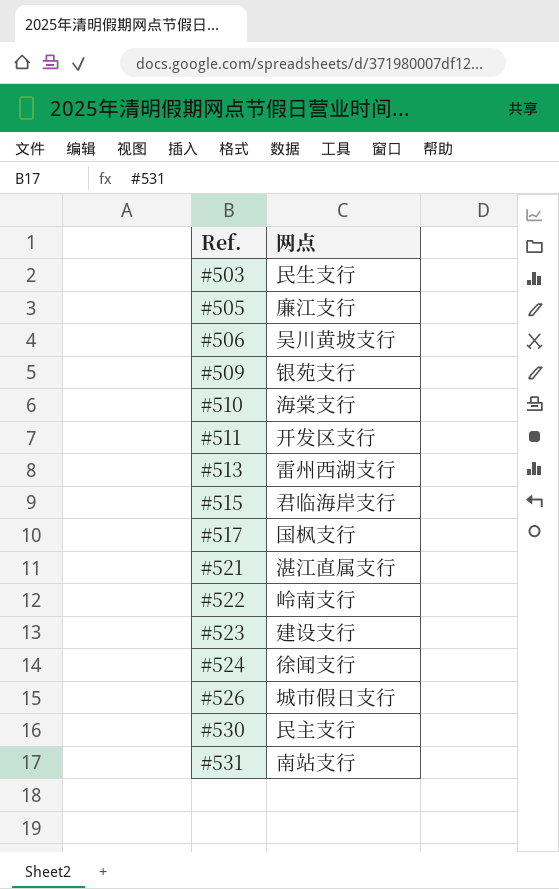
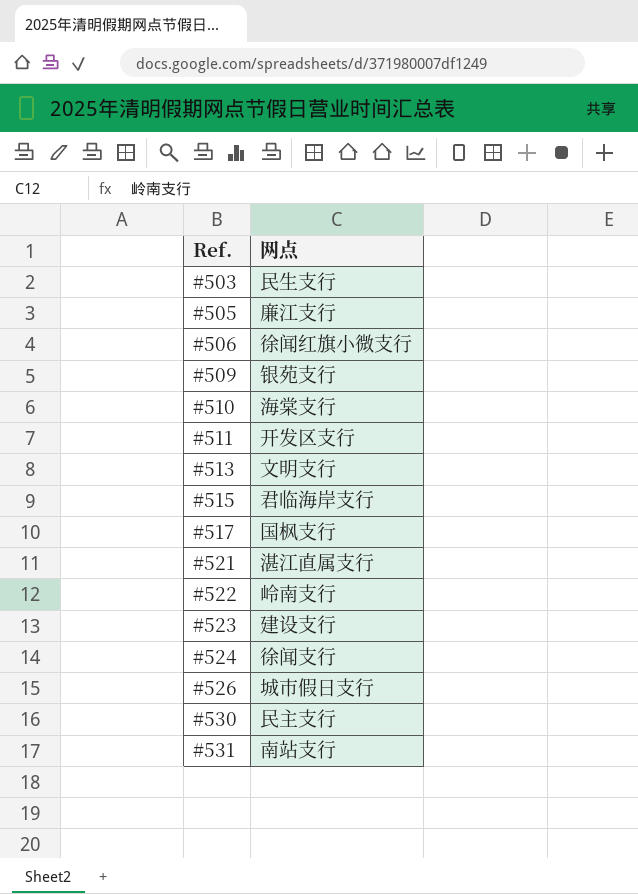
#506 | 网点: 吴川黄坡支行 -> 徐闻红旗小微支行
#513 | 网点: 雷州西湖支行 -> 文明支行

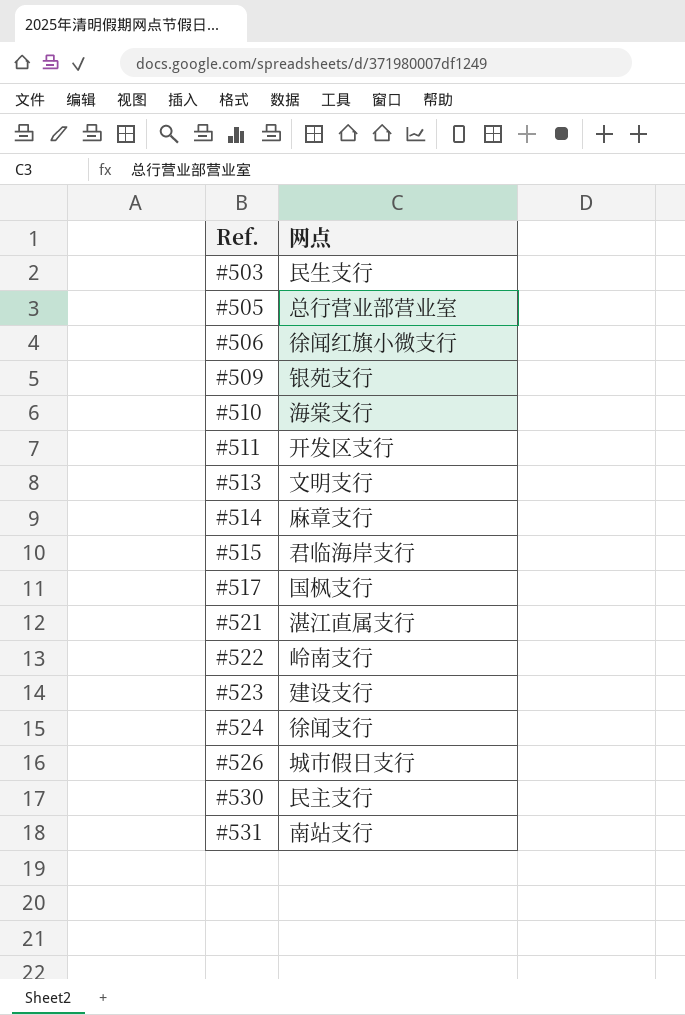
#505 | 网点: 廉江支行 -> 总行营业部营业室
row #514: none -> 麻章支行

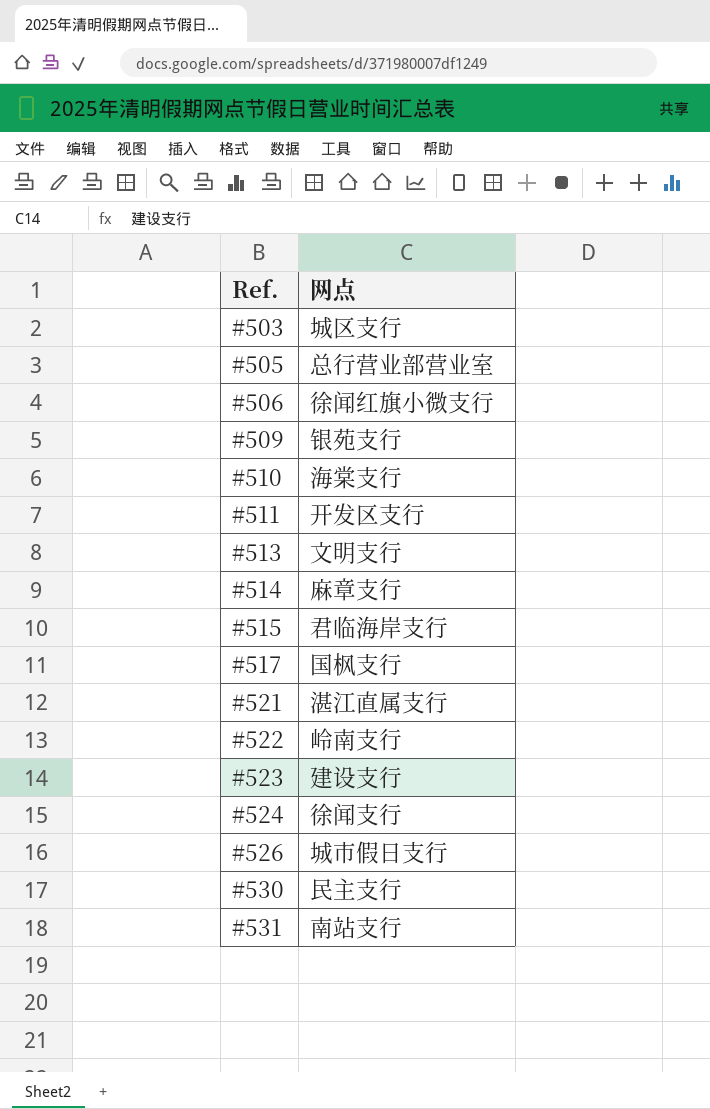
#503 | 网点: 民生支行 -> 城区支行

